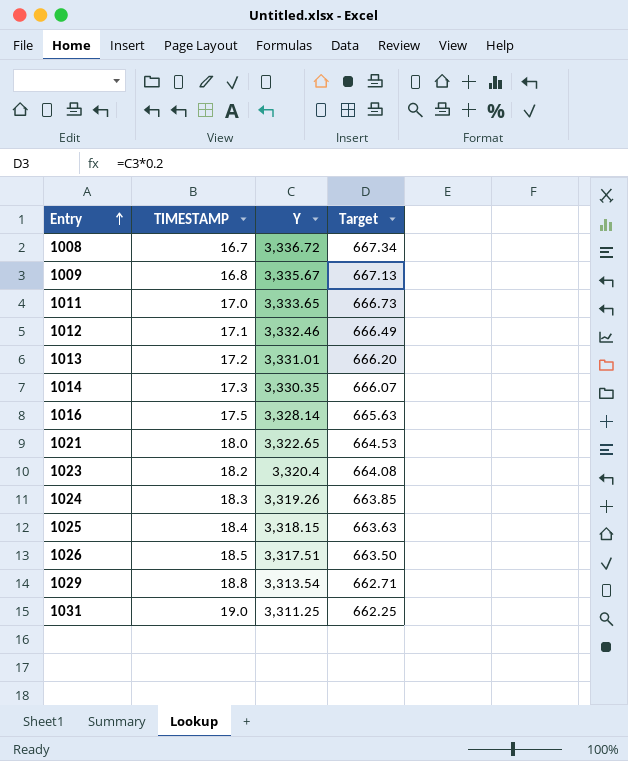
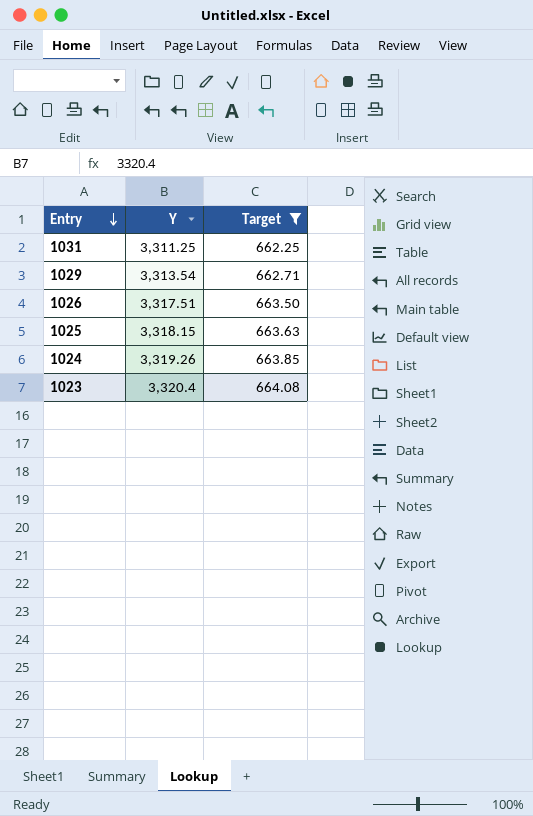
filter: none -> Target <= 664.08
row order: Entry ascending -> Entry descending
column TIMESTAMP | position: 2 -> none

